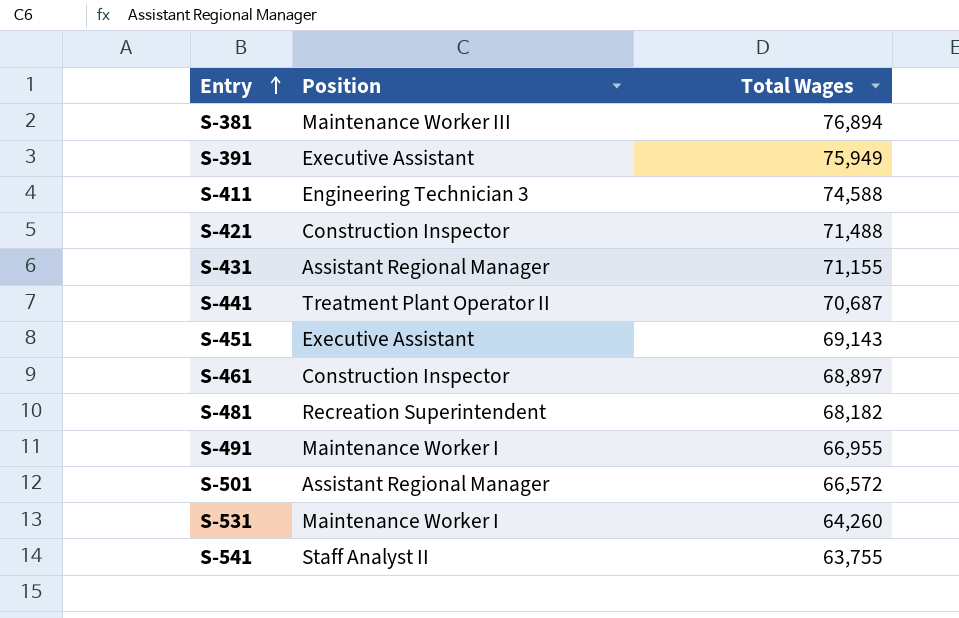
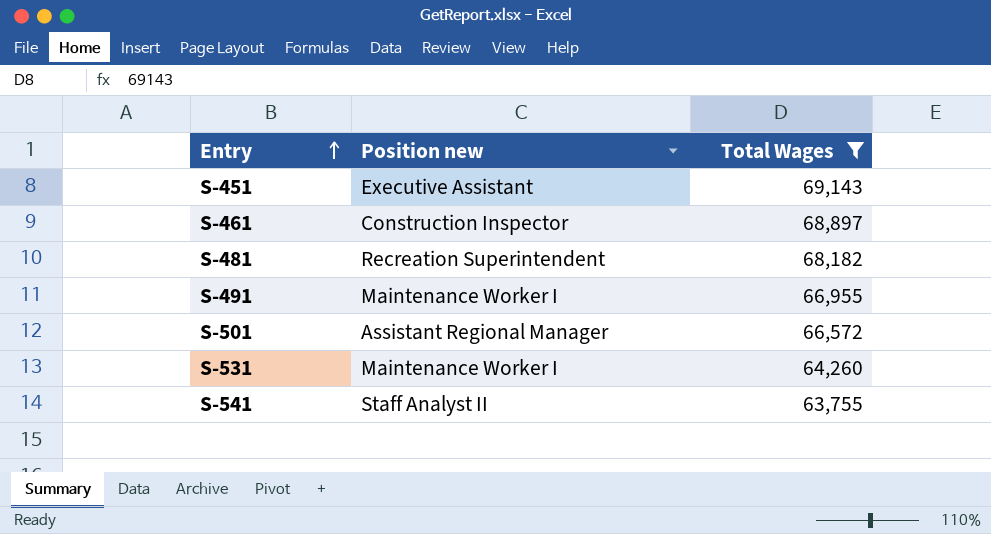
filter: none -> Total Wages <= 69,143
column name: Position -> Position new

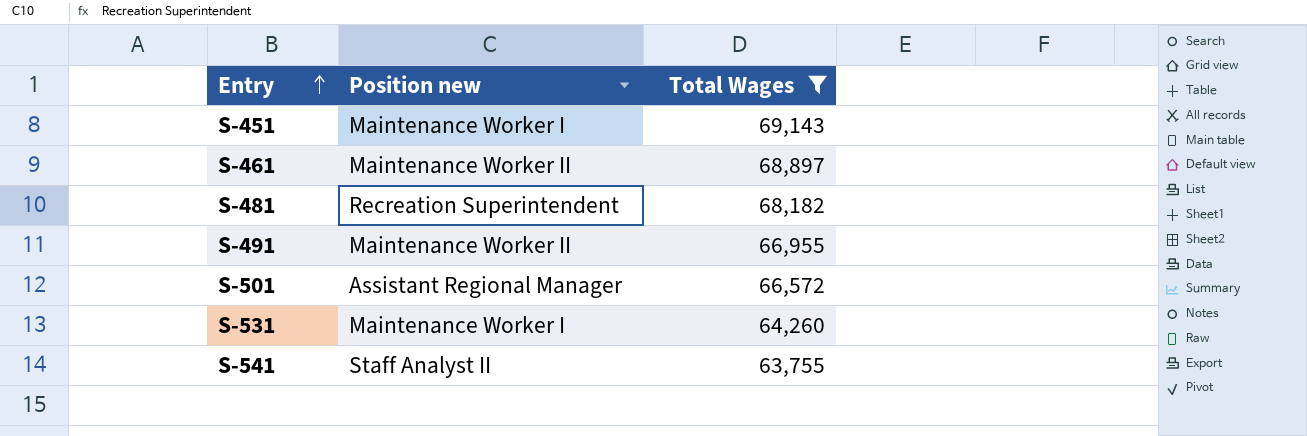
S-451 | Position new: Executive Assistant -> Maintenance Worker I
S-461 | Position new: Construction Inspector -> Maintenance Worker II
S-491 | Position new: Maintenance Worker I -> Maintenance Worker II

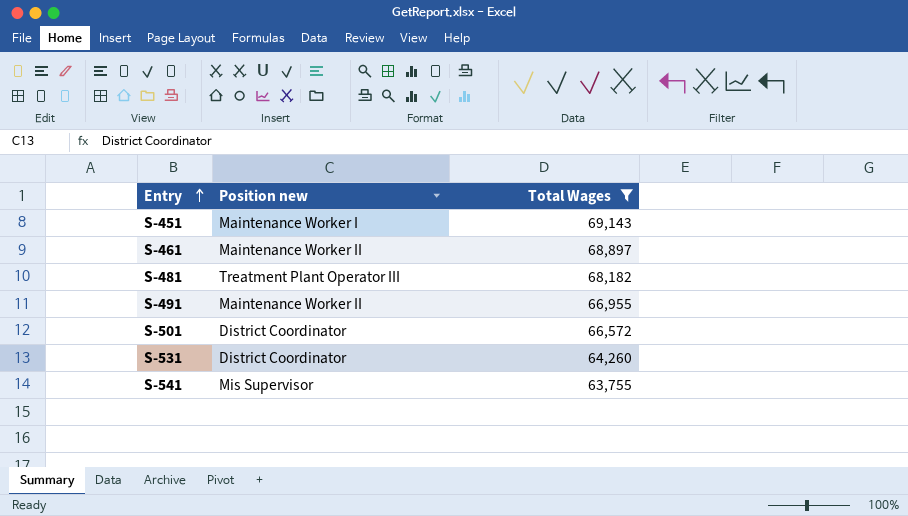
S-481 | Position new: Recreation Superintendent -> Treatment Plant Operator III
S-501 | Position new: Assistant Regional Manager -> District Coordinator
S-531 | Position new: Maintenance Worker I -> District Coordinator
S-541 | Position new: Staff Analyst II -> Mis Supervisor

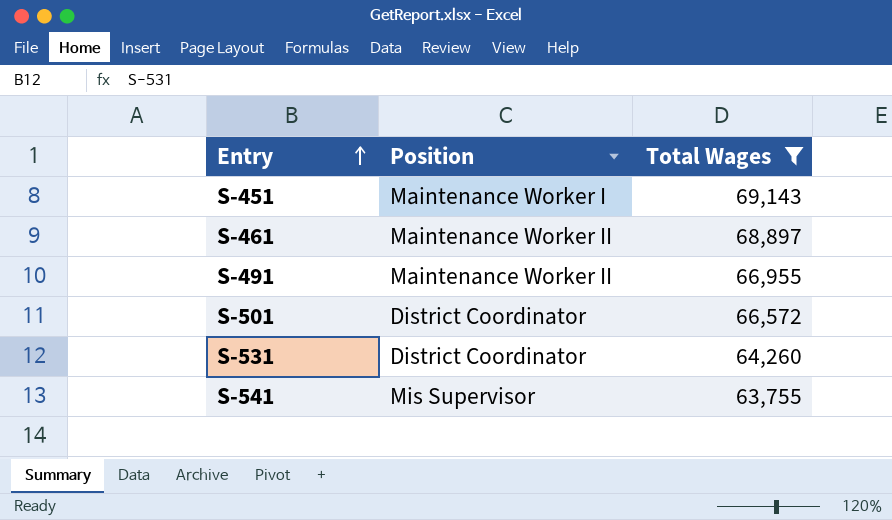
column name: Position new -> Position
row S-481: Treatment Plant Operator III | 68,182 -> none

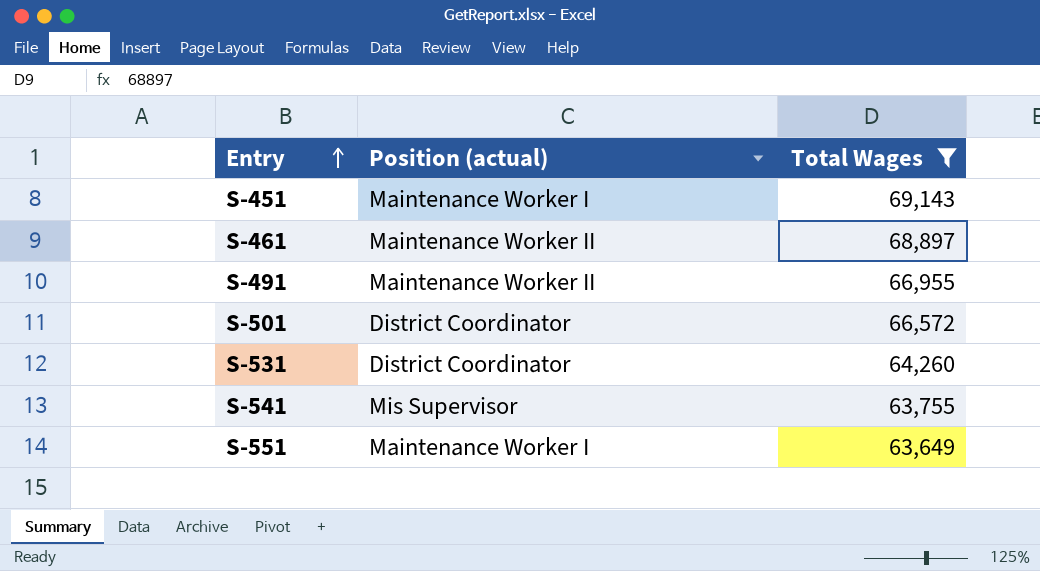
column name: Position -> Position (actual)
row S-551: none -> Maintenance Worker I | 63,649

